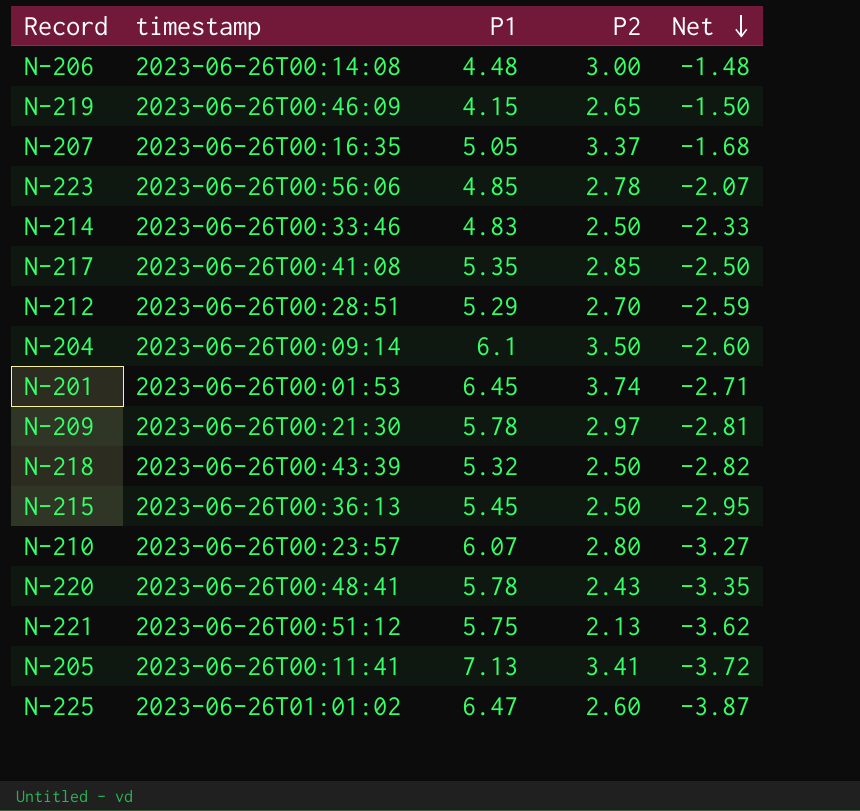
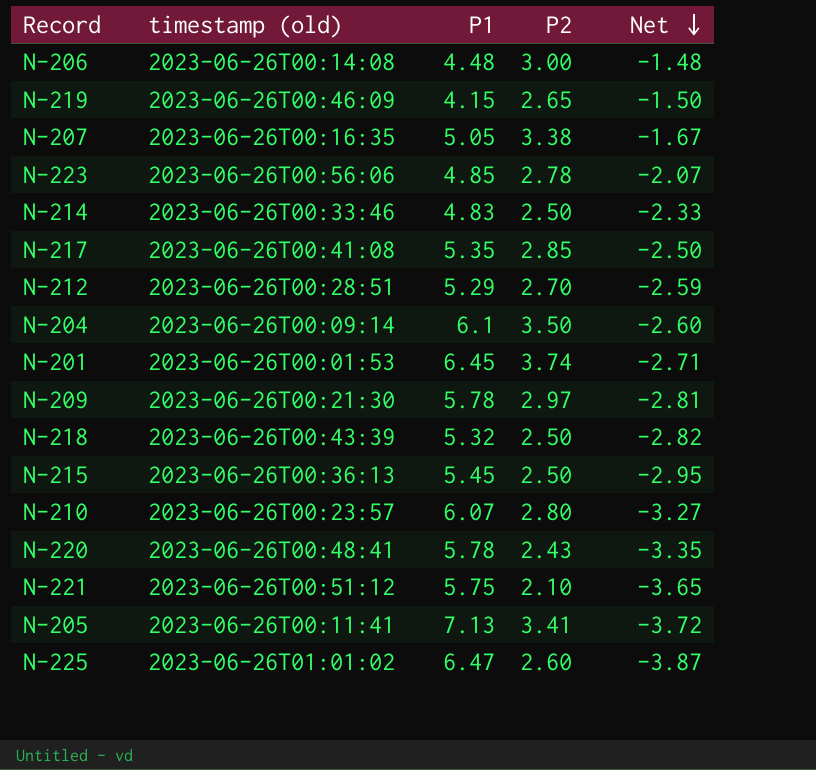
column name: timestamp -> timestamp (old)
N-207 | P2: 3.37 -> 3.38
N-207 | Net: -1.68 -> -1.67
N-221 | P2: 2.13 -> 2.10
N-221 | Net: -3.62 -> -3.65

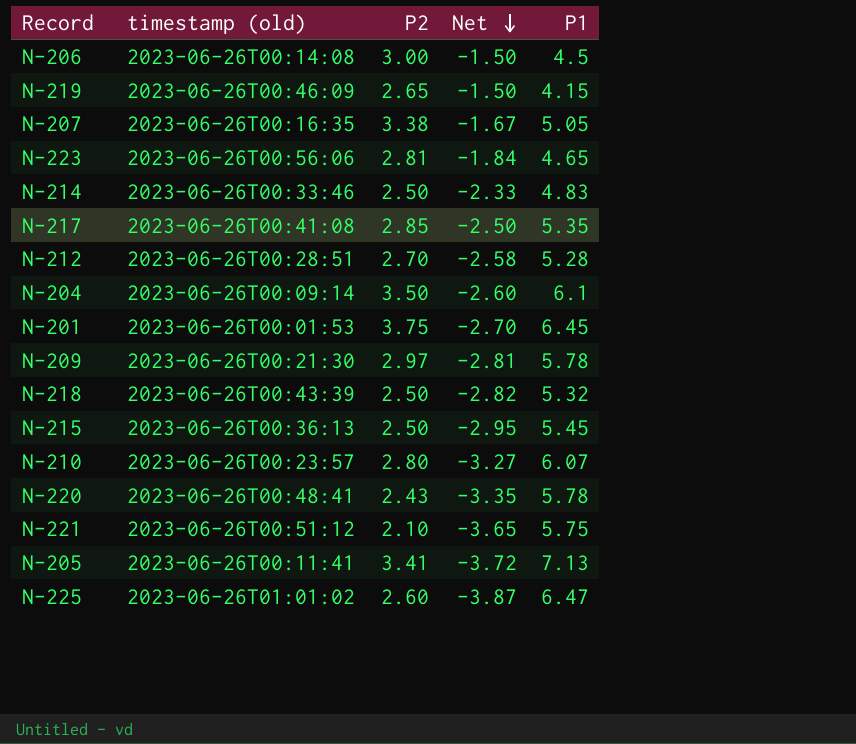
column P1 | position: 3 -> 5
N-206 | Net: -1.48 -> -1.50
N-206 | P1: 4.48 -> 4.5
N-223 | P2: 2.78 -> 2.81
N-223 | Net: -2.07 -> -1.84
N-223 | P1: 4.85 -> 4.65
N-212 | Net: -2.59 -> -2.58
N-212 | P1: 5.29 -> 5.28
N-201 | P2: 3.74 -> 3.75
N-201 | Net: -2.71 -> -2.70

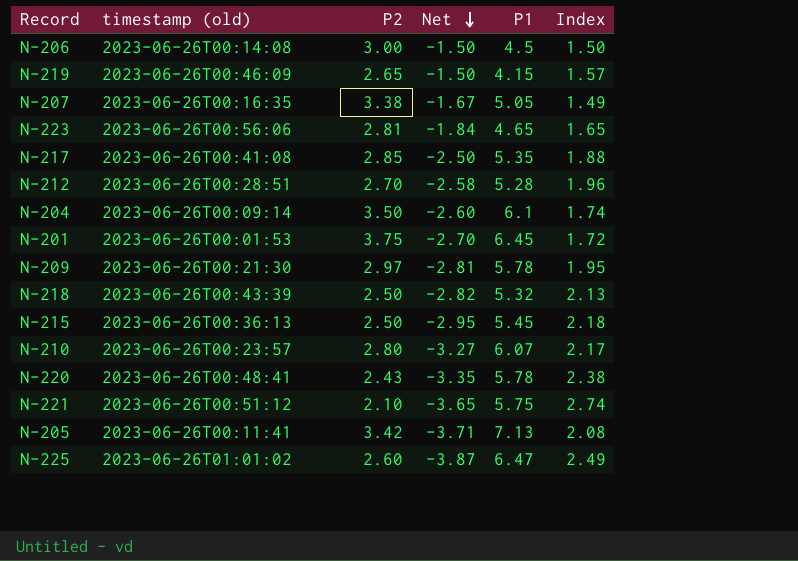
column Index | formula: none -> [P1] / [P2]
row N-214: 2023-06-26T00:33:46 | 2.50 | -2.33 | 4.83 -> none
N-205 | P2: 3.41 -> 3.42
N-205 | Net: -3.72 -> -3.71

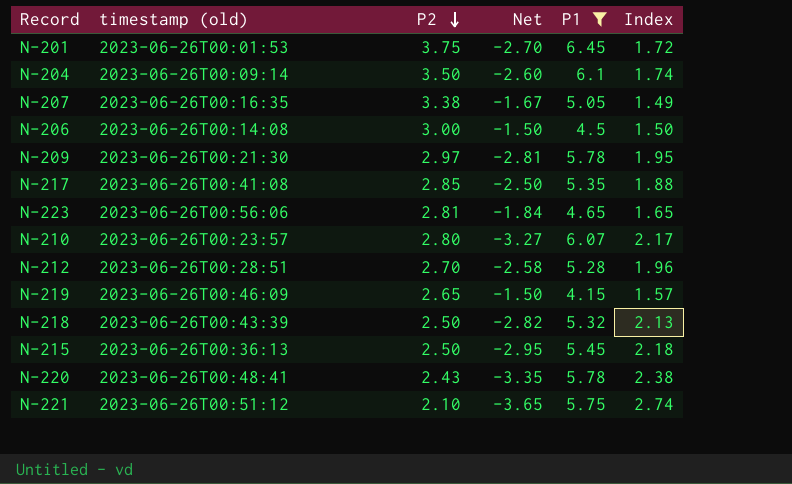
filter: none -> P1 <= 6.45
row order: Net descending -> P2 descending

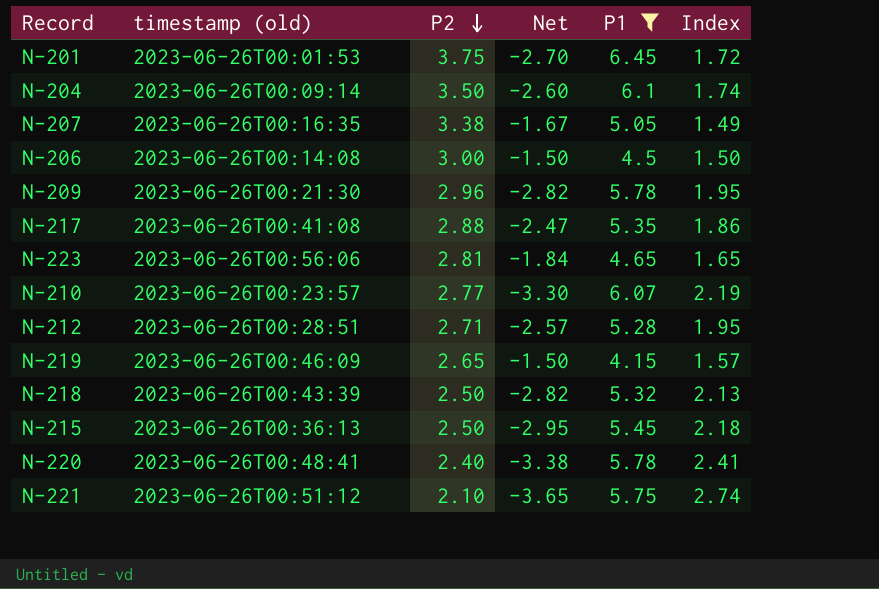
N-209 | P2: 2.97 -> 2.96
N-209 | Net: -2.81 -> -2.82
N-217 | P2: 2.85 -> 2.88
N-217 | Net: -2.50 -> -2.47
N-217 | Index: 1.88 -> 1.86
N-210 | P2: 2.80 -> 2.77
N-210 | Net: -3.27 -> -3.30
N-210 | Index: 2.17 -> 2.19
N-212 | P2: 2.70 -> 2.71
N-212 | Net: -2.58 -> -2.57
N-212 | Index: 1.96 -> 1.95
N-220 | P2: 2.43 -> 2.40
N-220 | Net: -3.35 -> -3.38
N-220 | Index: 2.38 -> 2.41

